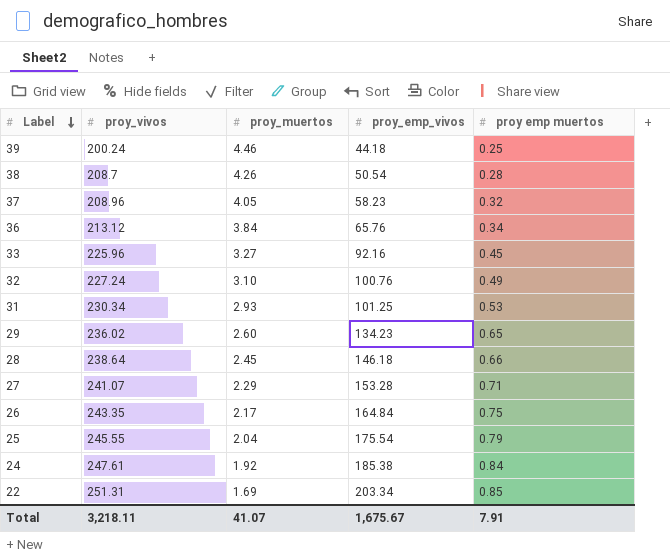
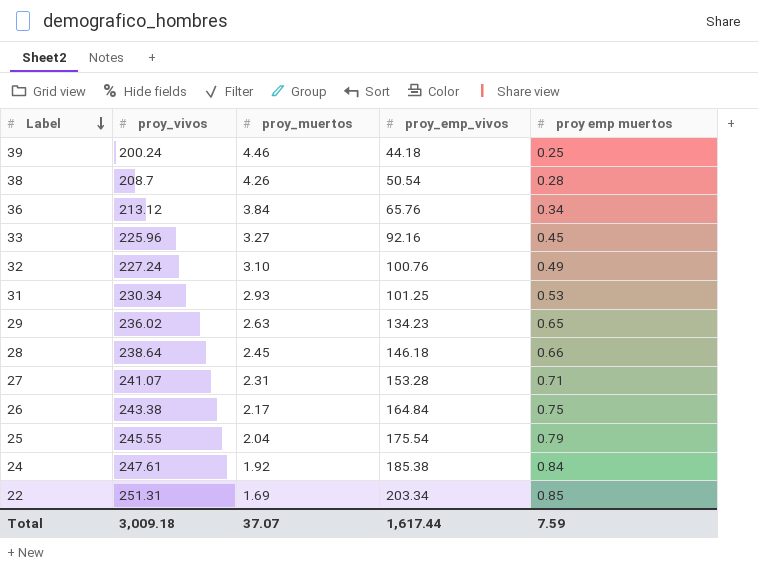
row 37: 208.96 | 4.05 | 58.23 | 0.32 -> none
29 | proy_muertos: 2.60 -> 2.63
27 | proy_muertos: 2.29 -> 2.31
26 | proy_vivos: 243.35 -> 243.38
Total | proy_vivos: 3,218.11 -> 3,009.18
Total | proy_muertos: 41.07 -> 37.07
Total | proy_emp_vivos: 1,675.67 -> 1,617.44
Total | proy emp muertos: 7.91 -> 7.59

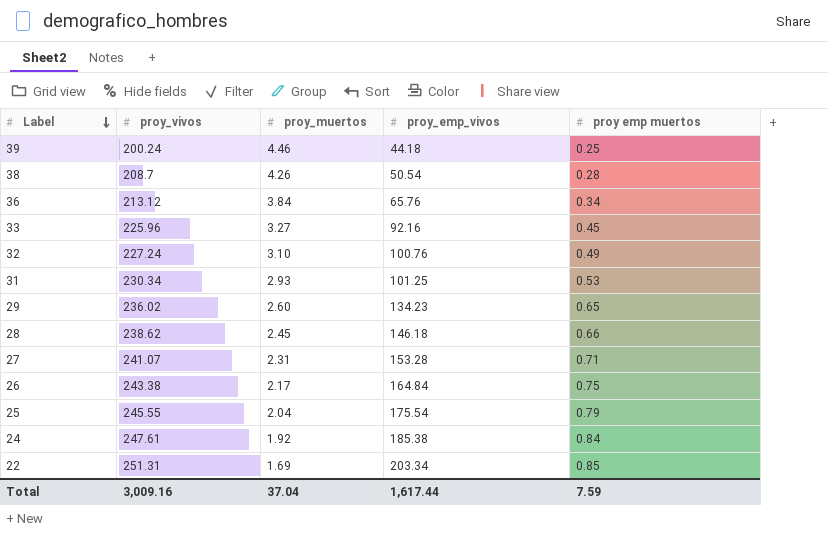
29 | proy_muertos: 2.63 -> 2.60
28 | proy_vivos: 238.64 -> 238.62
Total | proy_vivos: 3,009.18 -> 3,009.16
Total | proy_muertos: 37.07 -> 37.04

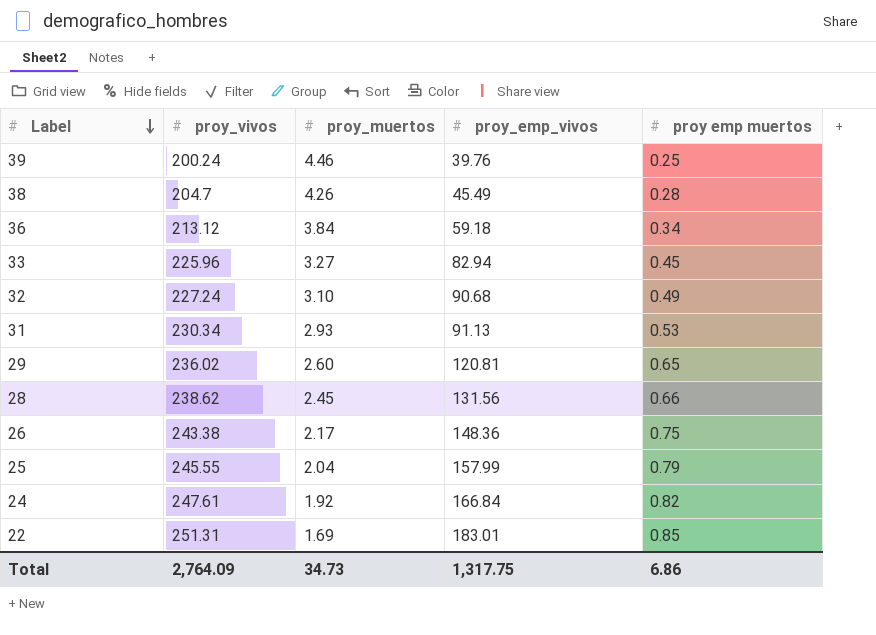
row 27: 241.07 | 2.31 | 153.28 | 0.71 -> none
39 | proy_emp_vivos: 44.18 -> 39.76
38 | proy_vivos: 208.7 -> 204.7
38 | proy_emp_vivos: 50.54 -> 45.49
36 | proy_emp_vivos: 65.76 -> 59.18
33 | proy_emp_vivos: 92.16 -> 82.94
32 | proy_emp_vivos: 100.76 -> 90.68
31 | proy_emp_vivos: 101.25 -> 91.13
29 | proy_emp_vivos: 134.23 -> 120.81
28 | proy_emp_vivos: 146.18 -> 131.56
26 | proy_emp_vivos: 164.84 -> 148.36
25 | proy_emp_vivos: 175.54 -> 157.99
24 | proy_emp_vivos: 185.38 -> 166.84
24 | proy emp muertos: 0.84 -> 0.82
22 | proy_emp_vivos: 203.34 -> 183.01
Total | proy_vivos: 3,009.16 -> 2,764.09
Total | proy_muertos: 37.04 -> 34.73
Total | proy_emp_vivos: 1,617.44 -> 1,317.75
Total | proy emp muertos: 7.59 -> 6.86

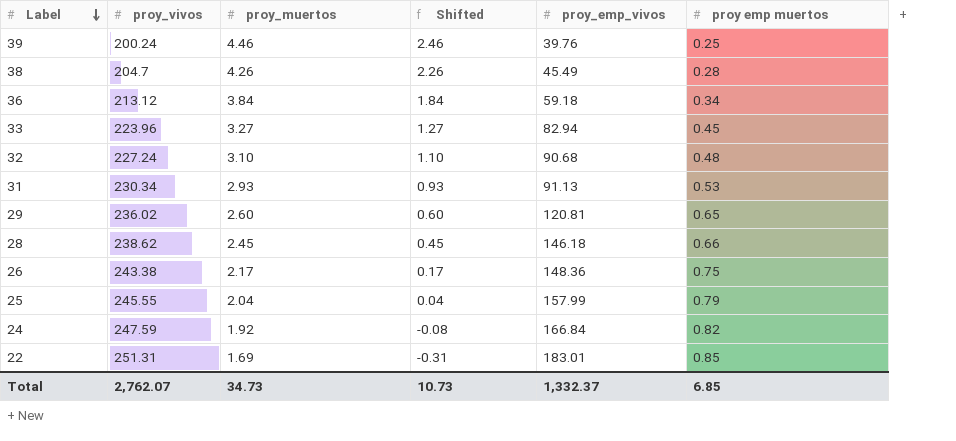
column Shifted | formula: none -> [proy_muertos] - 2
33 | proy_vivos: 225.96 -> 223.96
32 | proy emp muertos: 0.49 -> 0.48
28 | proy_emp_vivos: 131.56 -> 146.18
24 | proy_vivos: 247.61 -> 247.59
Total | proy_vivos: 2,764.09 -> 2,762.07
Total | proy_emp_vivos: 1,317.75 -> 1,332.37
Total | proy emp muertos: 6.86 -> 6.85

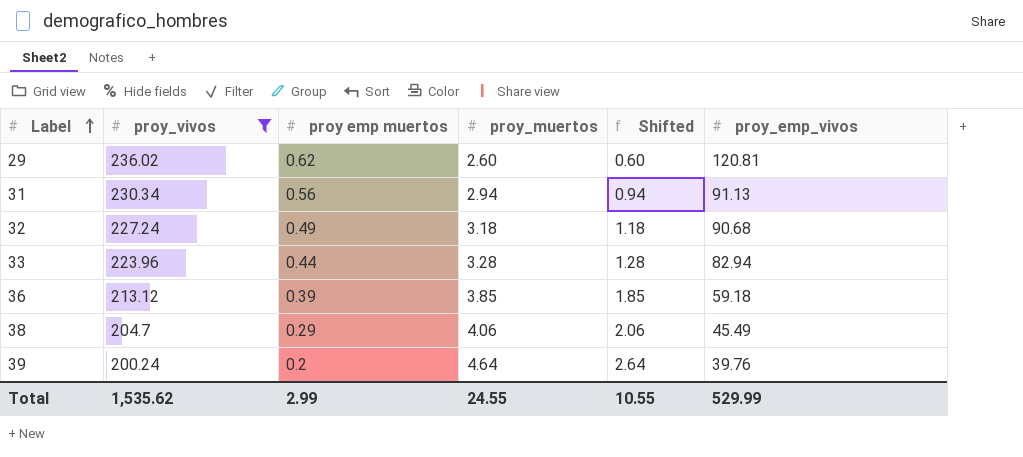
filter: none -> proy_vivos <= 236.02
row order: Label descending -> Label ascending
column proy emp muertos | position: 6 -> 3
29 | proy emp muertos: 0.65 -> 0.62
31 | proy emp muertos: 0.53 -> 0.56
31 | proy_muertos: 2.93 -> 2.94
31 | Shifted: 0.93 -> 0.94
32 | proy emp muertos: 0.48 -> 0.49
32 | proy_muertos: 3.10 -> 3.18
32 | Shifted: 1.10 -> 1.18
33 | proy emp muertos: 0.45 -> 0.44
33 | proy_muertos: 3.27 -> 3.28
33 | Shifted: 1.27 -> 1.28
36 | proy emp muertos: 0.34 -> 0.39
36 | proy_muertos: 3.84 -> 3.85
36 | Shifted: 1.84 -> 1.85
38 | proy emp muertos: 0.28 -> 0.29
38 | proy_muertos: 4.26 -> 4.06
38 | Shifted: 2.26 -> 2.06
39 | proy emp muertos: 0.25 -> 0.2
39 | proy_muertos: 4.46 -> 4.64
39 | Shifted: 2.46 -> 2.64
Total | proy_vivos: 2,762.07 -> 1,535.62
Total | proy emp muertos: 6.85 -> 2.99
Total | proy_muertos: 34.73 -> 24.55
Total | Shifted: 10.73 -> 10.55
Total | proy_emp_vivos: 1,332.37 -> 529.99

